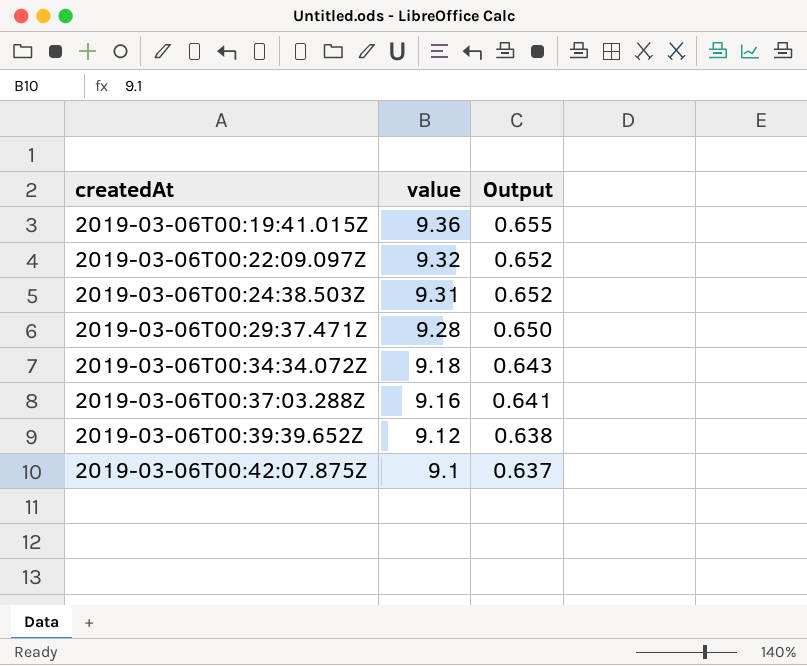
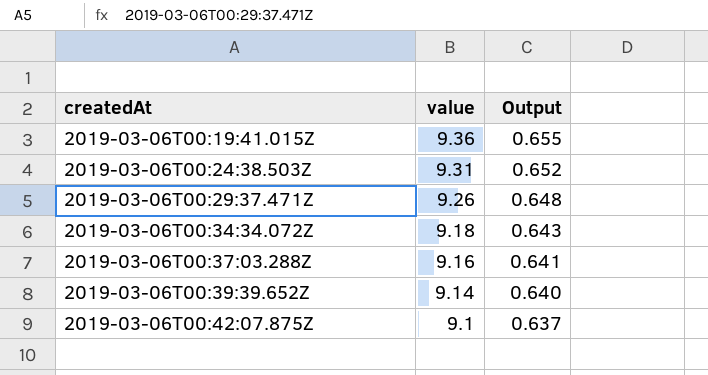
row 2019-03-06T00:22:09.097Z: 9.32 | 0.652 -> none
2019-03-06T00:29:37.471Z | value: 9.28 -> 9.26
2019-03-06T00:29:37.471Z | Output: 0.650 -> 0.648
2019-03-06T00:39:39.652Z | value: 9.12 -> 9.14
2019-03-06T00:39:39.652Z | Output: 0.638 -> 0.640

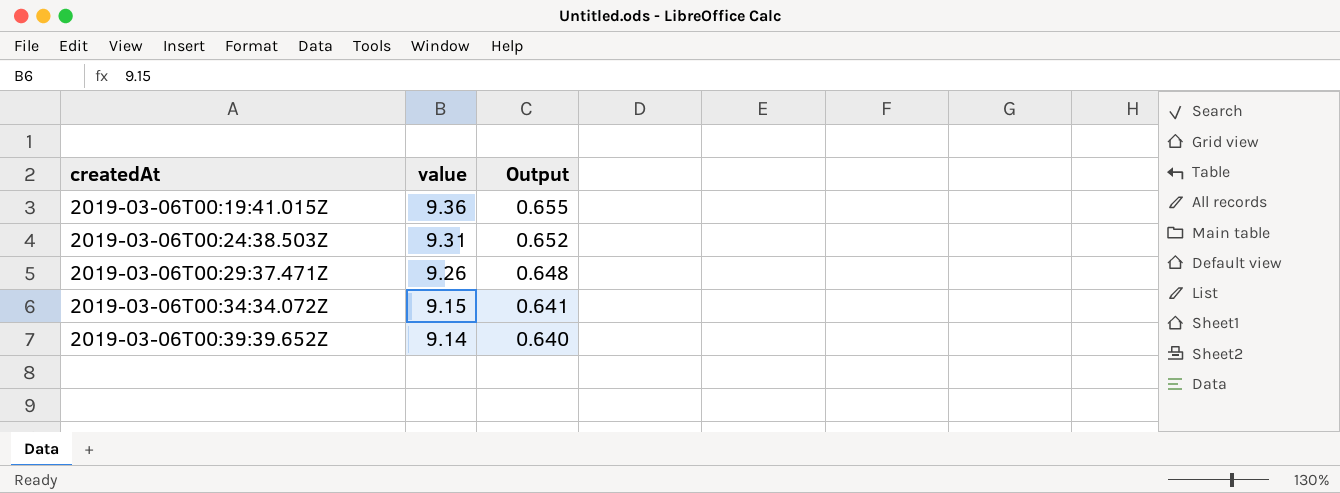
row 2019-03-06T00:37:03.288Z: 9.16 | 0.641 -> none
row 2019-03-06T00:42:07.875Z: 9.1 | 0.637 -> none
2019-03-06T00:34:34.072Z | value: 9.18 -> 9.15
2019-03-06T00:34:34.072Z | Output: 0.643 -> 0.641

